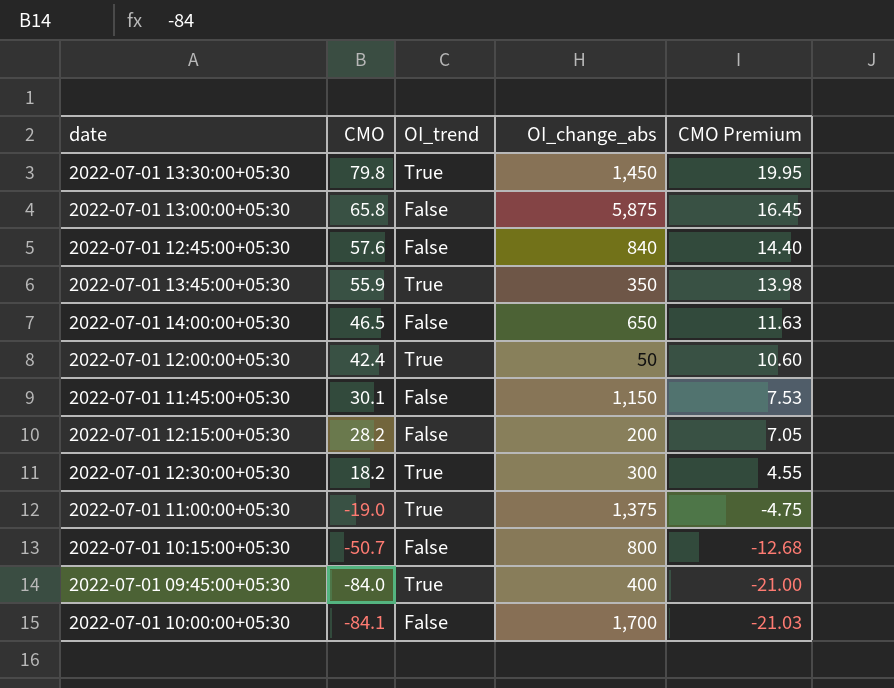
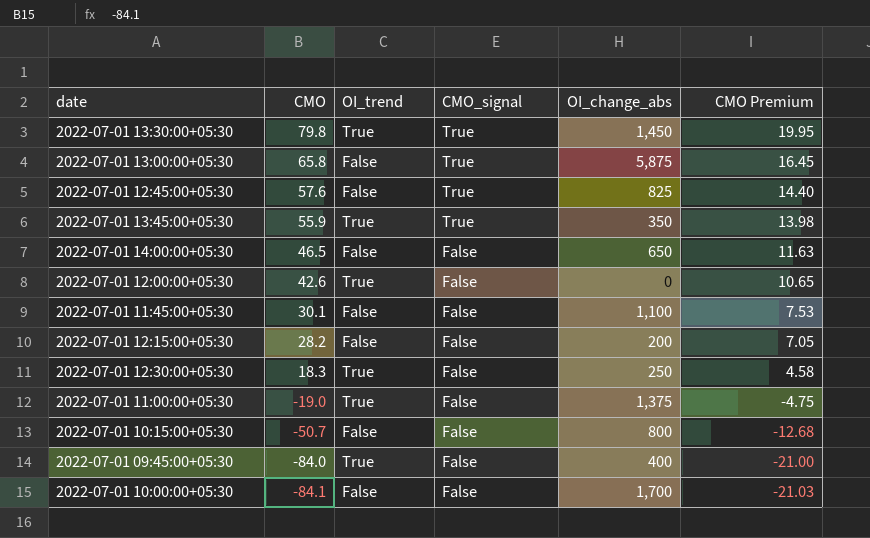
column CMO_signal | position: none -> 4
2022-07-01 12:45:00+05:30 | OI_change_abs: 840 -> 825
2022-07-01 12:00:00+05:30 | CMO: 42.4 -> 42.6
2022-07-01 12:00:00+05:30 | OI_change_abs: 50 -> 0
2022-07-01 12:00:00+05:30 | CMO Premium: 10.60 -> 10.65
2022-07-01 11:45:00+05:30 | OI_change_abs: 1,150 -> 1,100
2022-07-01 12:30:00+05:30 | CMO: 18.2 -> 18.3
2022-07-01 12:30:00+05:30 | OI_change_abs: 300 -> 250
2022-07-01 12:30:00+05:30 | CMO Premium: 4.55 -> 4.58

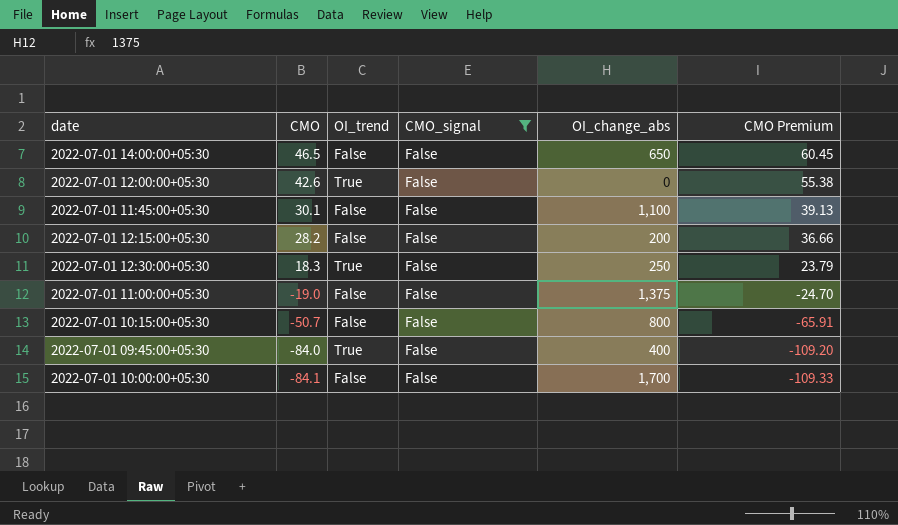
filter: none -> CMO_signal = False
column CMO Premium | formula: [CMO] * 0.25 -> [CMO] * 1.3
2022-07-01 11:00:00+05:30 | OI_trend: True -> False

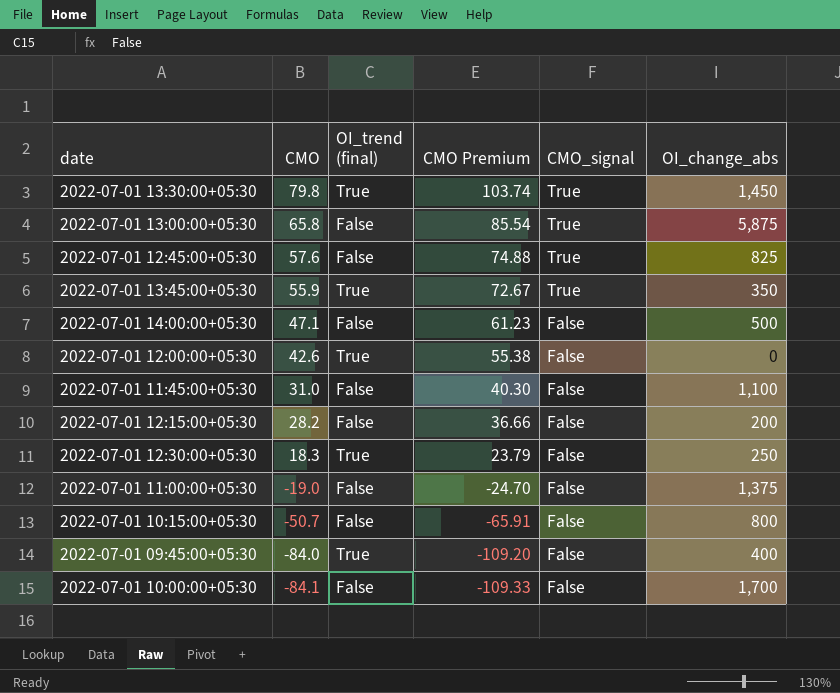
filter: CMO_signal = False -> none
column name: OI_trend -> OI_trend (final)
column CMO Premium | position: 6 -> 4
2022-07-01 14:00:00+05:30 | CMO: 46.5 -> 47.1
2022-07-01 14:00:00+05:30 | CMO Premium: 60.45 -> 61.23
2022-07-01 14:00:00+05:30 | OI_change_abs: 650 -> 500
2022-07-01 11:45:00+05:30 | CMO: 30.1 -> 31.0
2022-07-01 11:45:00+05:30 | CMO Premium: 39.13 -> 40.30

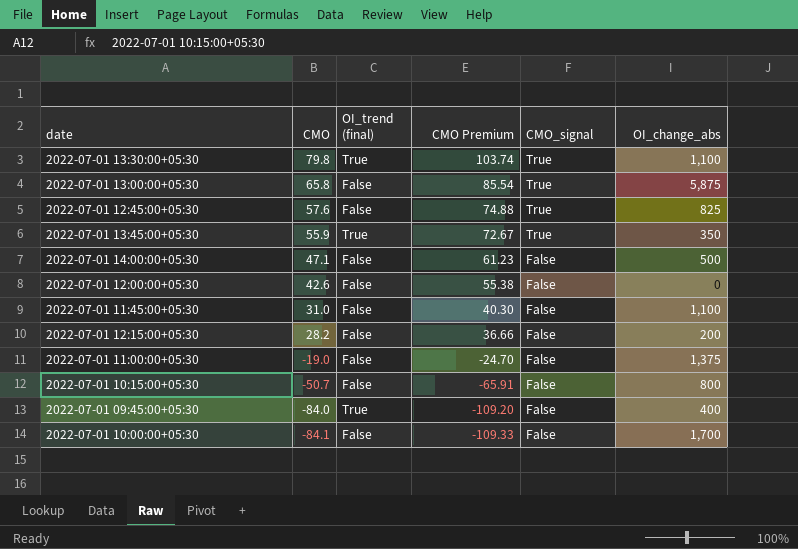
row 2022-07-01 12:30:00+05:30: 18.3 | True | 23.79 | False | 250 -> none
2022-07-01 13:30:00+05:30 | OI_change_abs: 1,450 -> 1,100
2022-07-01 12:00:00+05:30 | OI_trend (final): True -> False

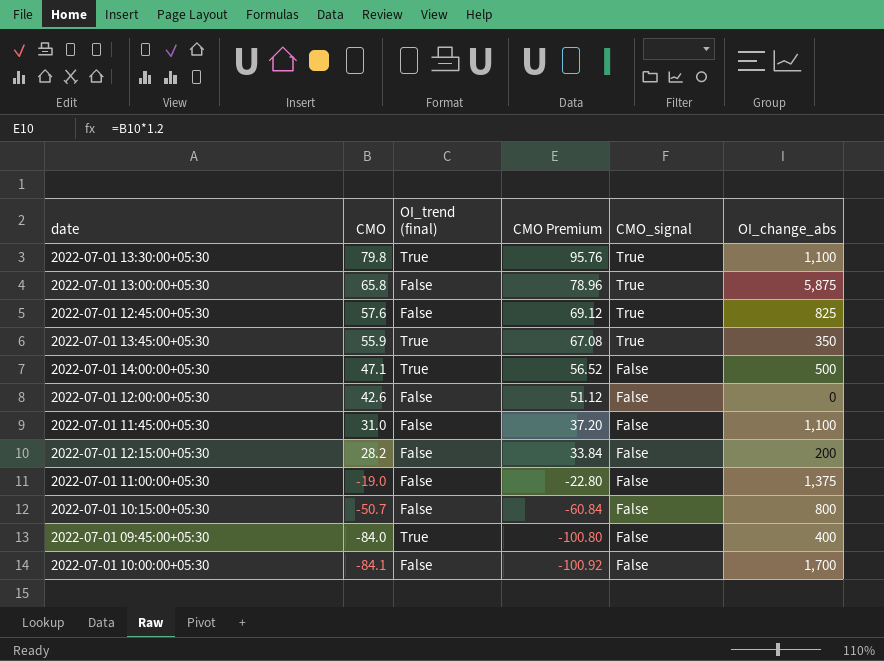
column CMO Premium | formula: [CMO] * 1.3 -> [CMO] * 1.2
2022-07-01 14:00:00+05:30 | OI_trend (final): False -> True

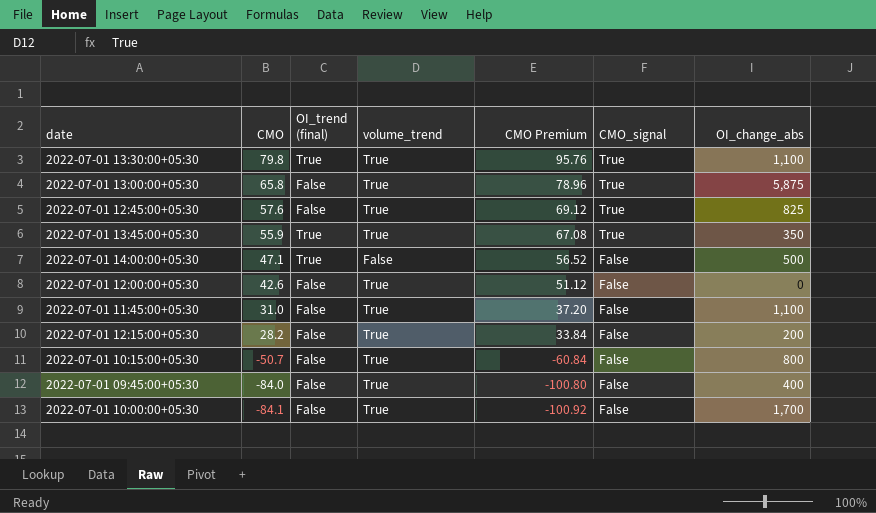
column volume_trend | position: none -> 4
row 2022-07-01 11:00:00+05:30: -19.0 | False | -22.80 | False | 1,375 -> none
2022-07-01 09:45:00+05:30 | OI_trend (final): True -> False

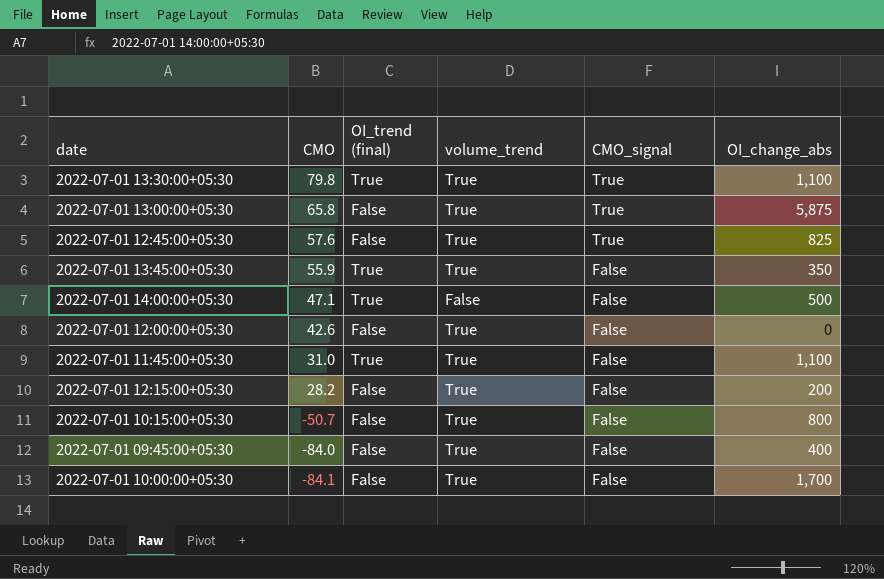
column CMO Premium | formula: [CMO] * 1.2 -> none
2022-07-01 13:45:00+05:30 | CMO_signal: True -> False
2022-07-01 11:45:00+05:30 | OI_trend (final): False -> True

